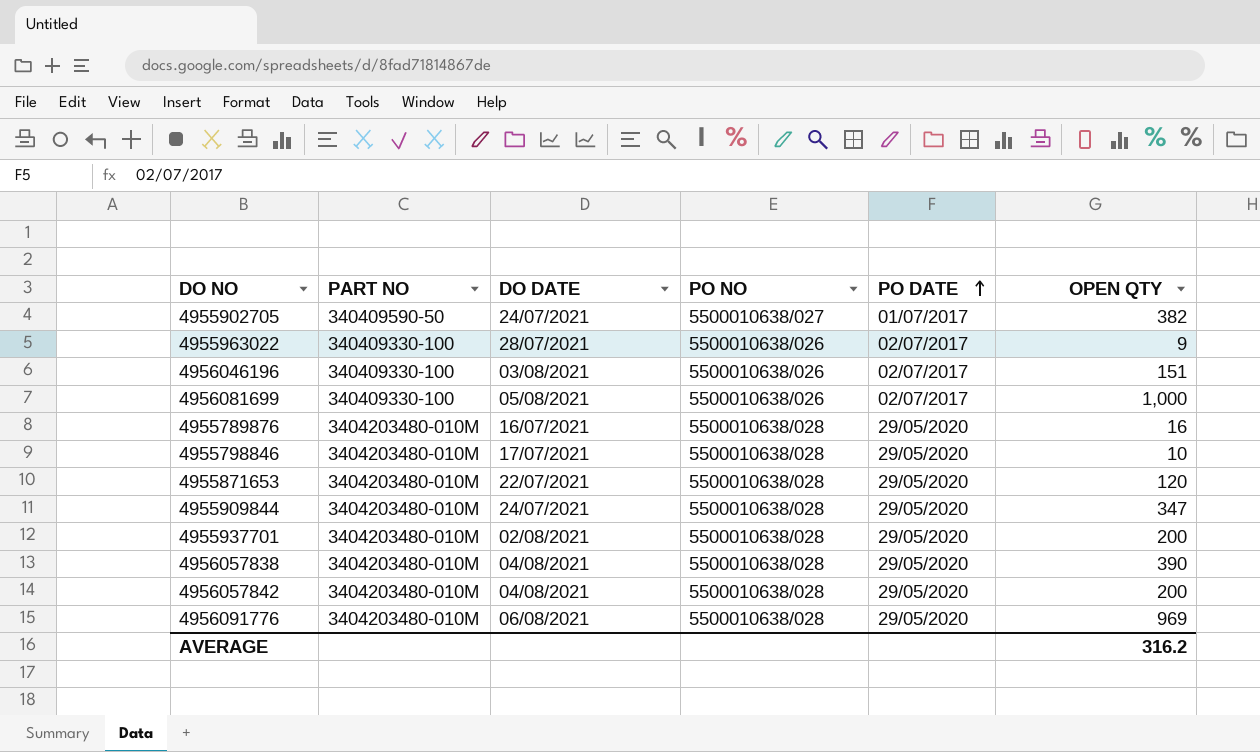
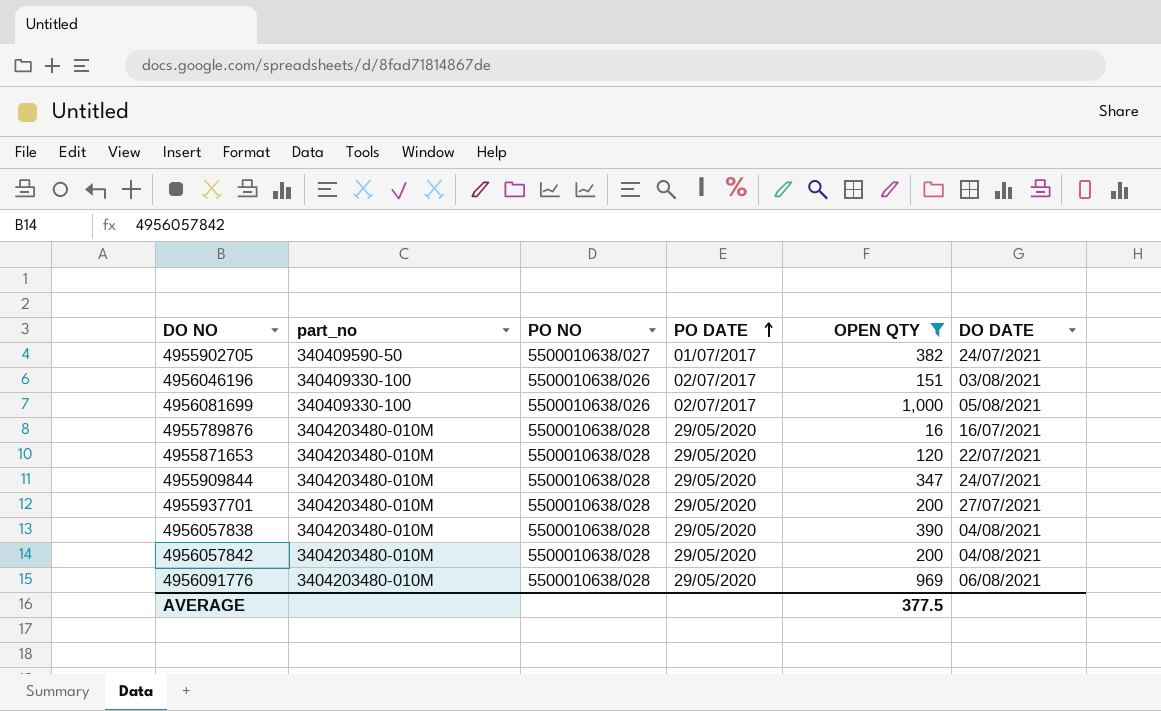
filter: none -> OPEN QTY >= 16
column name: PART NO -> part_no
column DO DATE | position: 3 -> 6
4955937701 | DO DATE: 02/08/2021 -> 27/07/2021
AVERAGE | OPEN QTY: 316.2 -> 377.5

